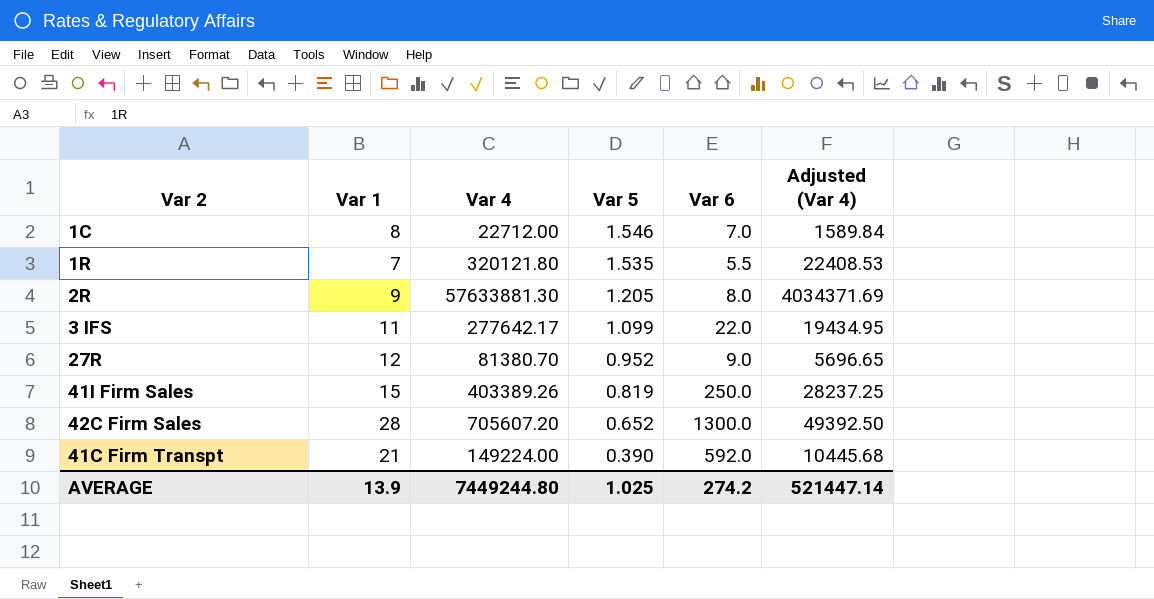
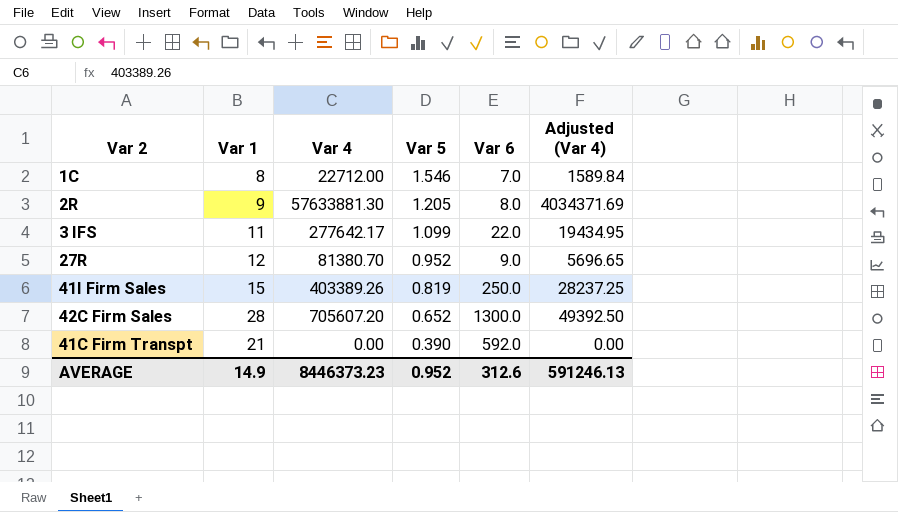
row 1R: 7 | 320121.80 | 1.535 | 5.5 | 22408.53 -> none
41C Firm Transpt | Var 4: 149224.00 -> 0.00
41C Firm Transpt | Adjusted (Var 4): 10445.68 -> 0.00
AVERAGE | Var 1: 13.9 -> 14.9
AVERAGE | Var 4: 7449244.80 -> 8446373.23
AVERAGE | Var 5: 1.025 -> 0.952
AVERAGE | Var 6: 274.2 -> 312.6
AVERAGE | Adjusted (Var 4): 521447.14 -> 591246.13

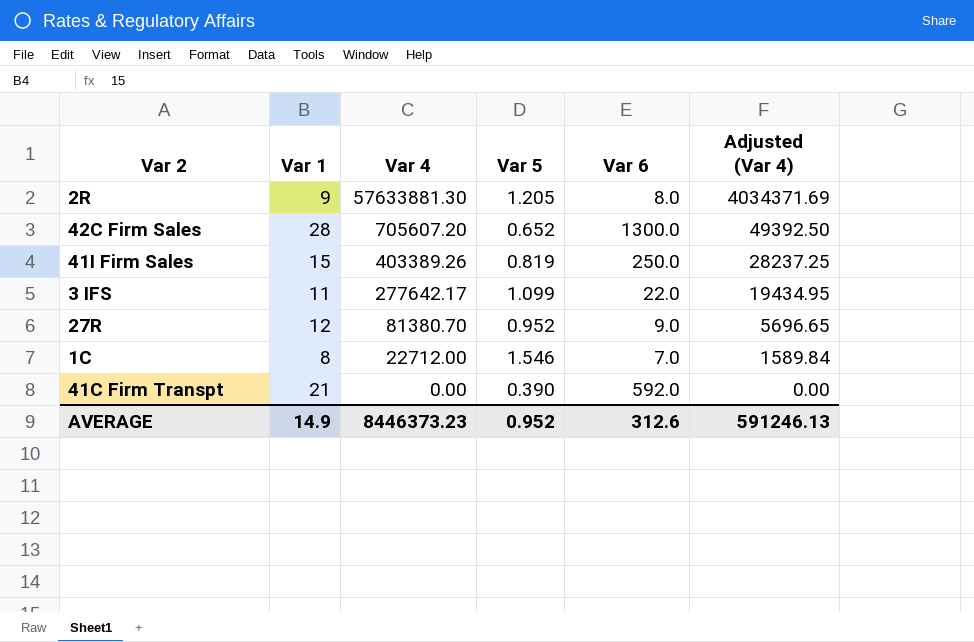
row order: Var 5 descending -> Var 4 descending

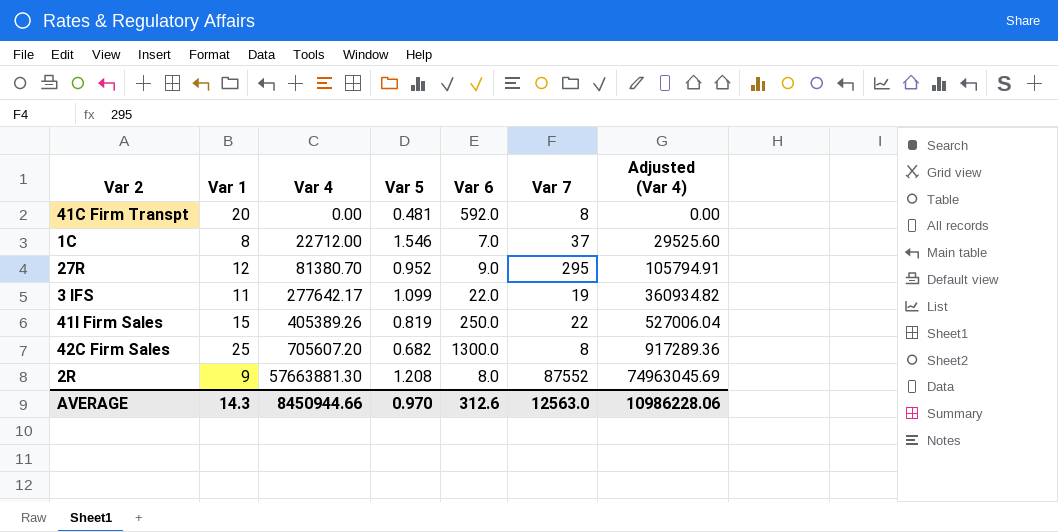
row order: Var 4 descending -> Var 4 ascending
column Var 7 | position: none -> 6
column Adjusted (Var 4) | formula: [Var 4] * 0.07 -> [Var 4] * 1.3
41C Firm Transpt | Var 1: 21 -> 20
41C Firm Transpt | Var 5: 0.390 -> 0.481
41I Firm Sales | Var 4: 403389.26 -> 405389.26
42C Firm Sales | Var 1: 28 -> 25
42C Firm Sales | Var 5: 0.652 -> 0.682
2R | Var 4: 57633881.30 -> 57663881.30
2R | Var 5: 1.205 -> 1.208
AVERAGE | Var 1: 14.9 -> 14.3
AVERAGE | Var 4: 8446373.23 -> 8450944.66
AVERAGE | Var 5: 0.952 -> 0.970
AVERAGE | Adjusted (Var 4): 591246.13 -> 10986228.06

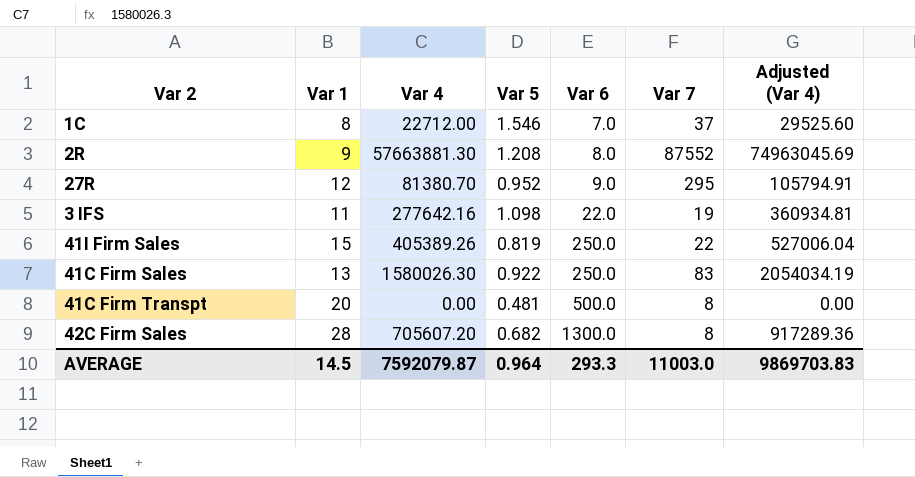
row order: Var 4 ascending -> Var 6 ascending
3 IFS | Var 4: 277642.17 -> 277642.16
3 IFS | Var 5: 1.099 -> 1.098
3 IFS | Adjusted (Var 4): 360934.82 -> 360934.81
row 41C Firm Sales: none -> 13 | 1580026.30 | 0.922 | 250.0 | 83 | 2054034.19
41C Firm Transpt | Var 6: 592.0 -> 500.0
42C Firm Sales | Var 1: 25 -> 28
AVERAGE | Var 1: 14.3 -> 14.5
AVERAGE | Var 4: 8450944.66 -> 7592079.87
AVERAGE | Var 5: 0.970 -> 0.964
AVERAGE | Var 6: 312.6 -> 293.3
AVERAGE | Var 7: 12563.0 -> 11003.0
AVERAGE | Adjusted (Var 4): 10986228.06 -> 9869703.83

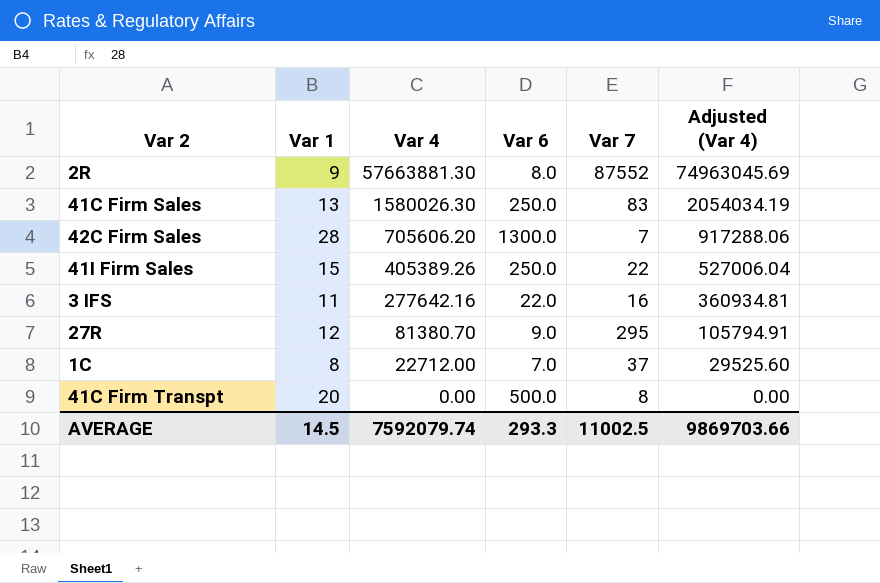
row order: Var 6 ascending -> Var 4 descending
column Var 5 | position: 4 -> none
42C Firm Sales | Var 4: 705607.20 -> 705606.20
42C Firm Sales | Var 7: 8 -> 7
42C Firm Sales | Adjusted (Var 4): 917289.36 -> 917288.06
3 IFS | Var 7: 19 -> 16
AVERAGE | Var 4: 7592079.87 -> 7592079.74
AVERAGE | Var 7: 11003.0 -> 11002.5
AVERAGE | Adjusted (Var 4): 9869703.83 -> 9869703.66

